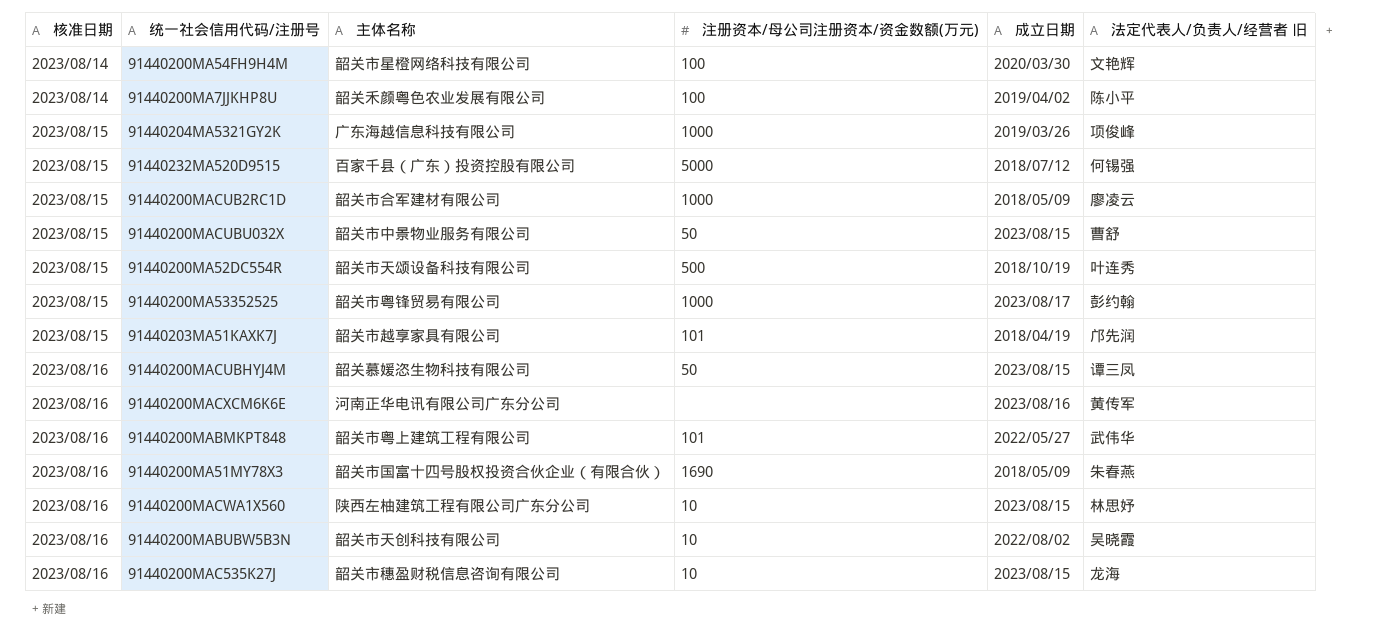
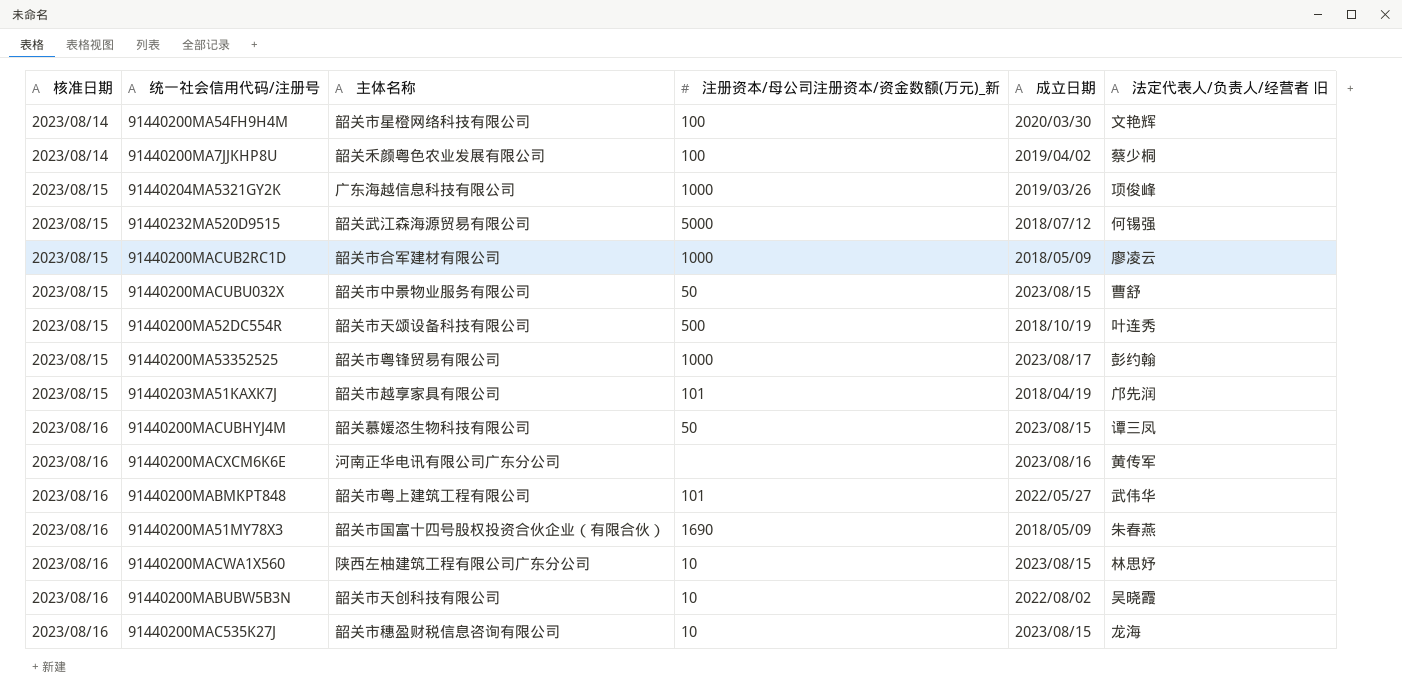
column name: 注册资本/母公司注册资本/资金数额(万元) -> 注册资本/母公司注册资本/资金数额(万元)_新
91440200MA7JJKHP8U | 法定代表人/负责人/经营者 旧: 陈小平 -> 蔡少桐
91440232MA520D9515 | 主体名称: 百家千县（广东）投资控股有限公司 -> 韶关武江森海源贸易有限公司

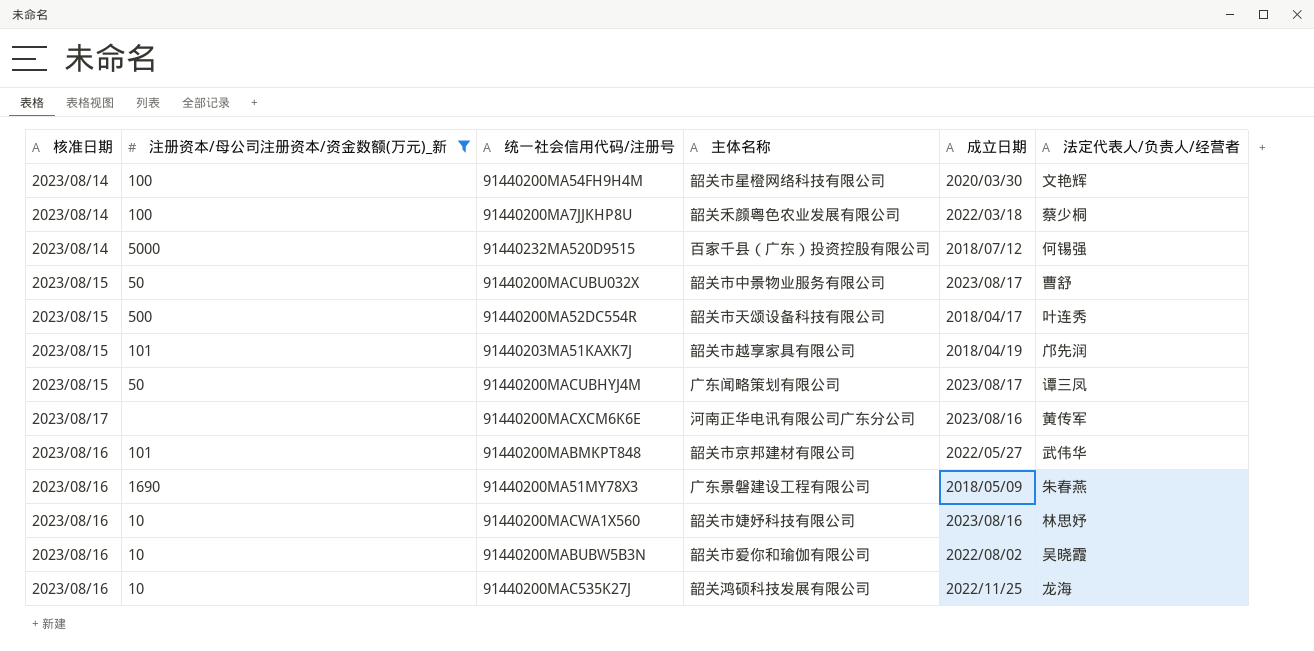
filter: none -> 注册资本/母公司注册资本/资金数额(万元)_新 != 1000
column 注册资本/母公司注册资本/资金数额(万元)_新 | position: 4 -> 2
column name: 法定代表人/负责人/经营者 旧 -> 法定代表人/负责人/经营者
91440200MA7JJKHP8U | 成立日期: 2019/04/02 -> 2022/03/18
91440232MA520D9515 | 核准日期: 2023/08/15 -> 2023/08/14
91440232MA520D9515 | 主体名称: 韶关武江森海源贸易有限公司 -> 百家千县（广东）投资控股有限公司
91440200MACUBU032X | 成立日期: 2023/08/15 -> 2023/08/17
91440200MA52DC554R | 成立日期: 2018/10/19 -> 2018/04/17
91440200MACUBHYJ4M | 核准日期: 2023/08/16 -> 2023/08/15
91440200MACUBHYJ4M | 主体名称: 韶关慕媛恣生物科技有限公司 -> 广东闻略策划有限公司
91440200MACUBHYJ4M | 成立日期: 2023/08/15 -> 2023/08/17
91440200MACXCM6K6E | 核准日期: 2023/08/16 -> 2023/08/17
91440200MABMKPT848 | 主体名称: 韶关市粤上建筑工程有限公司 -> 韶关市京邦建材有限公司
91440200MA51MY78X3 | 主体名称: 韶关市国富十四号股权投资合伙企业（有限合伙） -> 广东景磐建设工程有限公司
91440200MACWA1X560 | 主体名称: 陕西左柚建筑工程有限公司广东分公司 -> 韶关市婕妤科技有限公司
91440200MACWA1X560 | 成立日期: 2023/08/15 -> 2023/08/16
91440200MABUBW5B3N | 主体名称: 韶关市天创科技有限公司 -> 韶关市爱你和瑜伽有限公司
91440200MAC535K27J | 主体名称: 韶关市穗盈财税信息咨询有限公司 -> 韶关鸿硕科技发展有限公司
91440200MAC535K27J | 成立日期: 2023/08/15 -> 2022/11/25

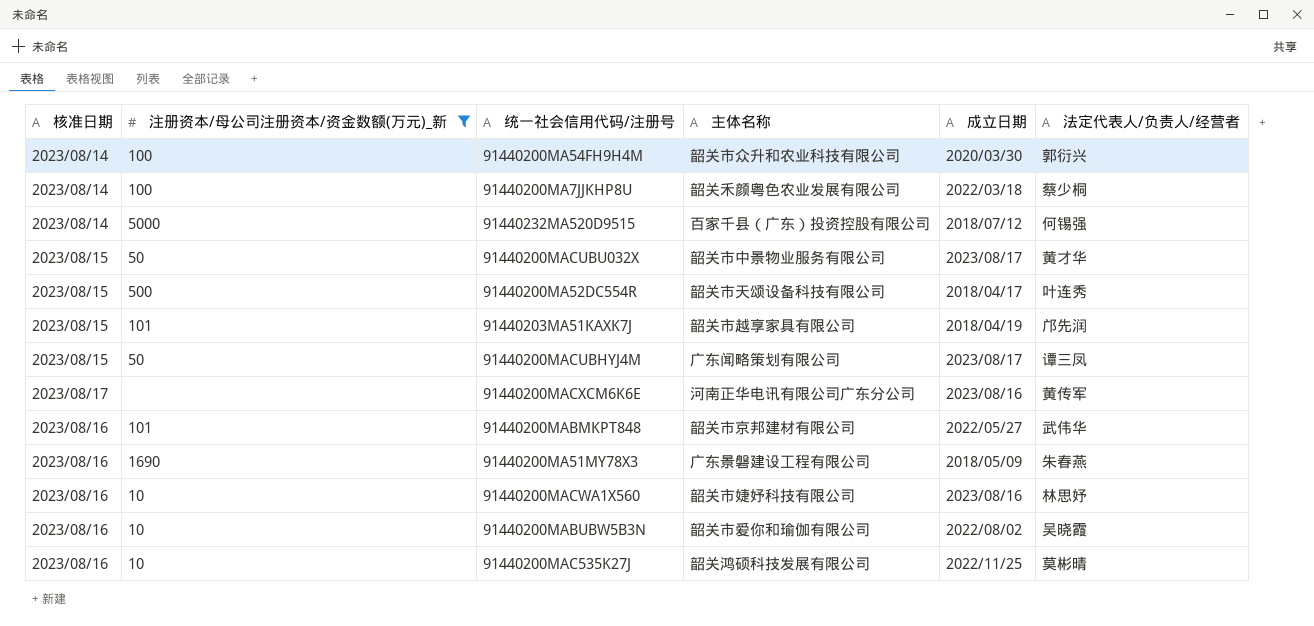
91440200MA54FH9H4M | 主体名称: 韶关市星橙网络科技有限公司 -> 韶关市众升和农业科技有限公司
91440200MA54FH9H4M | 法定代表人/负责人/经营者: 文艳辉 -> 郭衍兴
91440200MACUBU032X | 法定代表人/负责人/经营者: 曹舒 -> 黄才华
91440200MAC535K27J | 法定代表人/负责人/经营者: 龙海 -> 莫彬晴

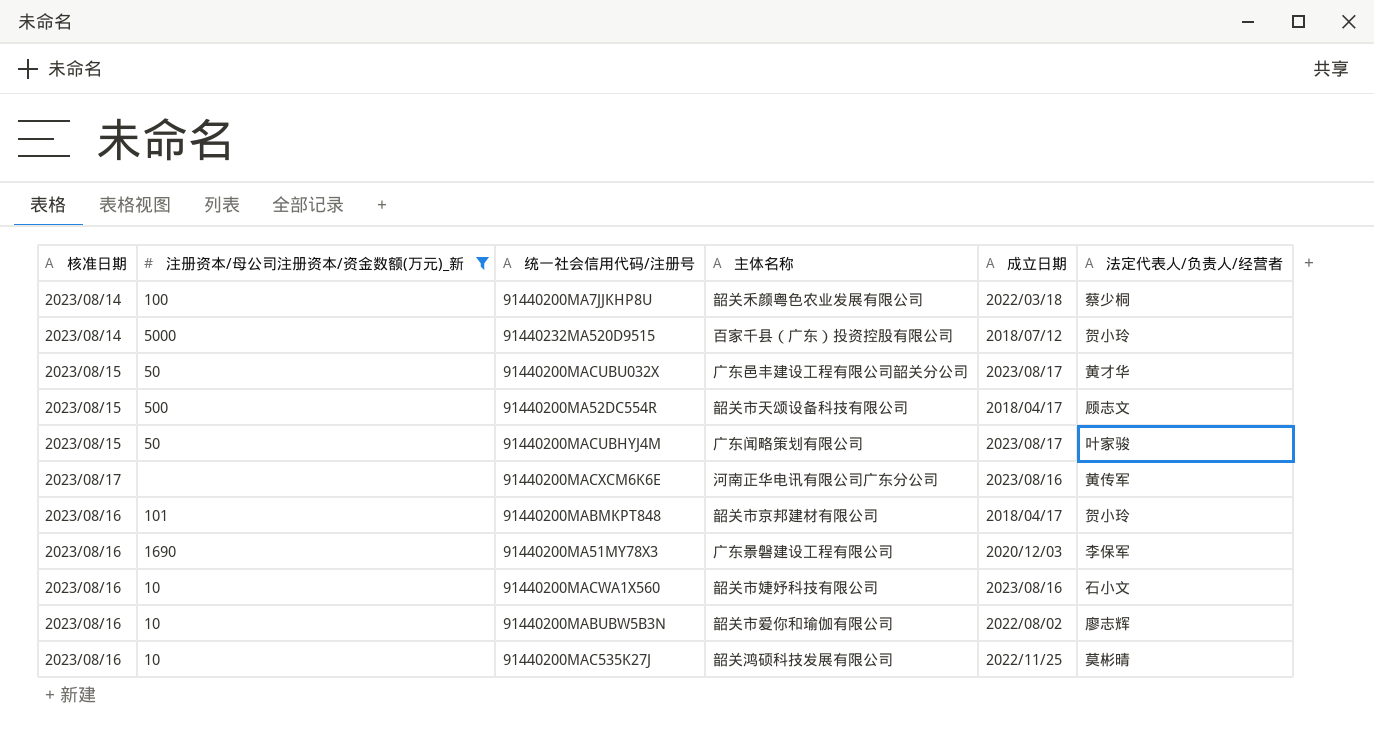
row 91440200MA54FH9H4M: 2023/08/14 | 100 | 韶关市众升和农业科技有限公司 | 2020/03/30 | 郭衍兴 -> none
row 91440203MA51KAXK7J: 2023/08/15 | 101 | 韶关市越享家具有限公司 | 2018/04/19 | 邝先润 -> none
91440232MA520D9515 | 法定代表人/负责人/经营者: 何锡强 -> 贺小玲
91440200MACUBU032X | 主体名称: 韶关市中景物业服务有限公司 -> 广东邑丰建设工程有限公司韶关分公司
91440200MA52DC554R | 法定代表人/负责人/经营者: 叶连秀 -> 顾志文
91440200MACUBHYJ4M | 法定代表人/负责人/经营者: 谭三凤 -> 叶家骏
91440200MABMKPT848 | 成立日期: 2022/05/27 -> 2018/04/17
91440200MABMKPT848 | 法定代表人/负责人/经营者: 武伟华 -> 贺小玲
91440200MA51MY78X3 | 成立日期: 2018/05/09 -> 2020/12/03
91440200MA51MY78X3 | 法定代表人/负责人/经营者: 朱春燕 -> 李保军
91440200MACWA1X560 | 法定代表人/负责人/经营者: 林思妤 -> 石小文
91440200MABUBW5B3N | 法定代表人/负责人/经营者: 吴晓霞 -> 廖志辉

